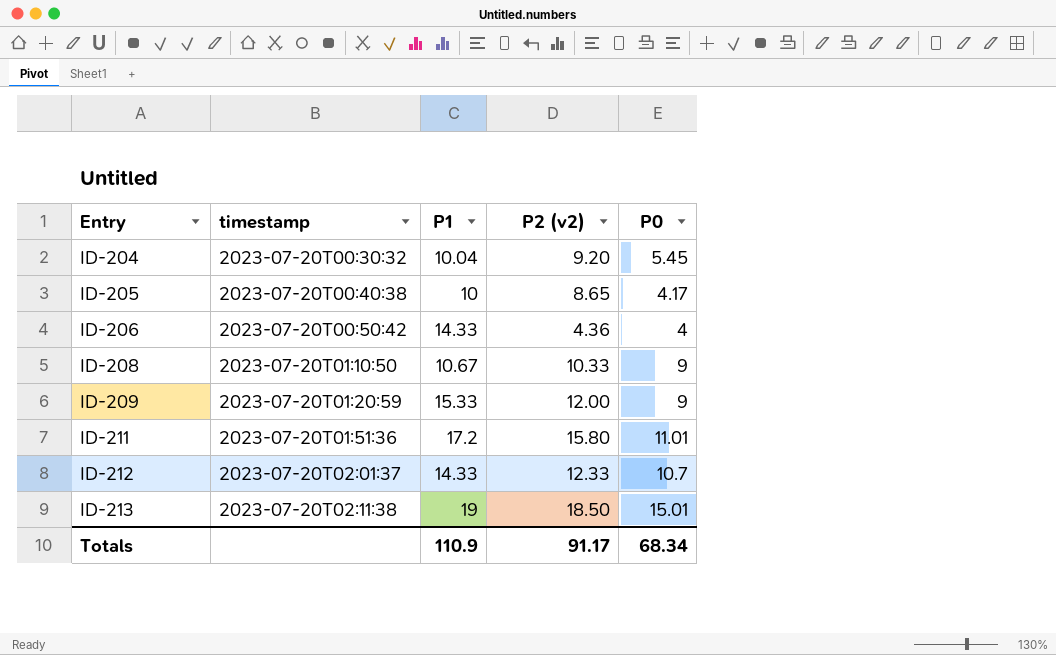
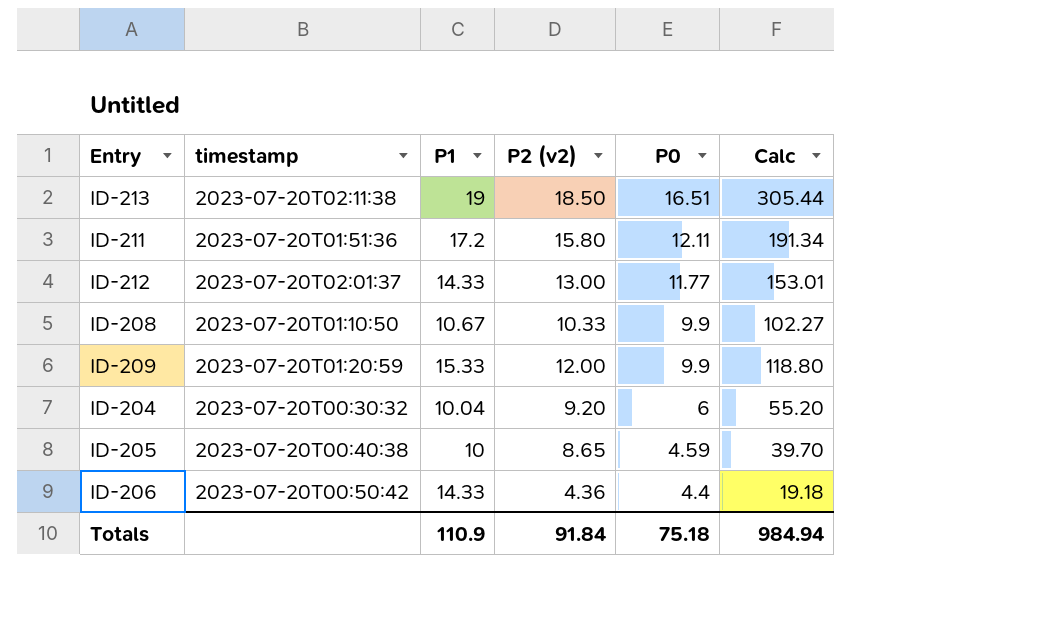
row order: Entry ascending -> P0 descending
column Calc | formula: none -> [P2 (v2)] * [P0]
ID-213 | P0: 15.01 -> 16.51
ID-211 | P0: 11.01 -> 12.11
ID-212 | P2 (v2): 12.33 -> 13.00
ID-212 | P0: 10.7 -> 11.77
ID-208 | P0: 9 -> 9.9
ID-209 | P0: 9 -> 9.9
ID-204 | P0: 5.45 -> 6
ID-205 | P0: 4.17 -> 4.59
ID-206 | P0: 4 -> 4.4
Totals | P2 (v2): 91.17 -> 91.84
Totals | P0: 68.34 -> 75.18

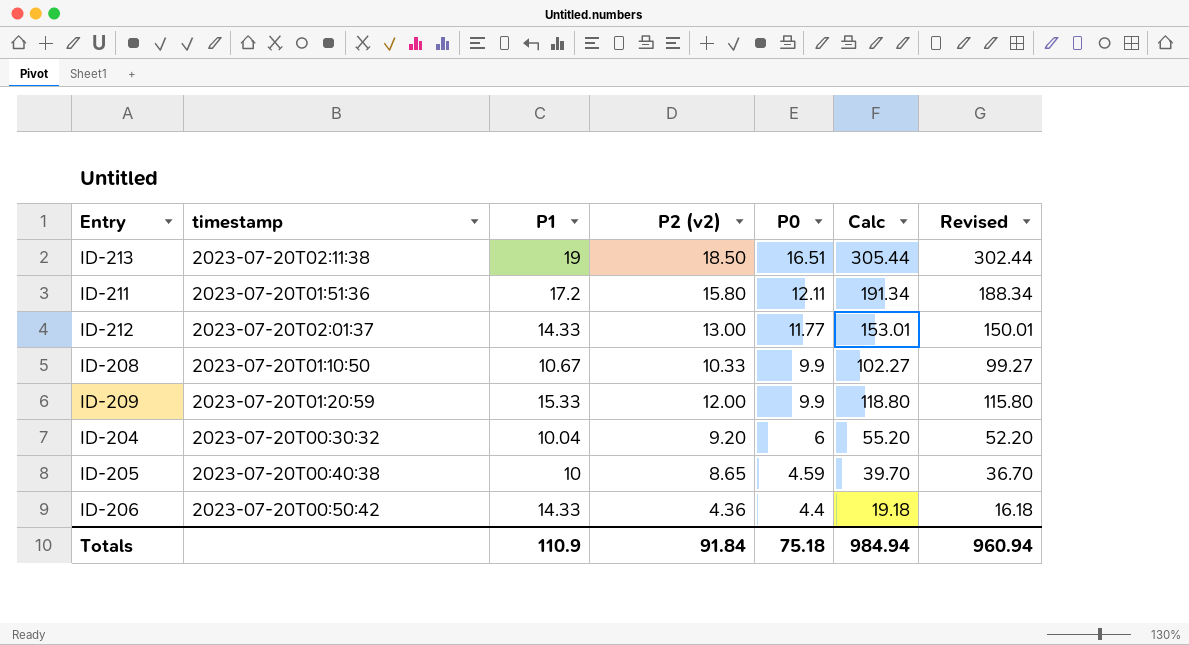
column Revised | formula: none -> [Calc] - 3

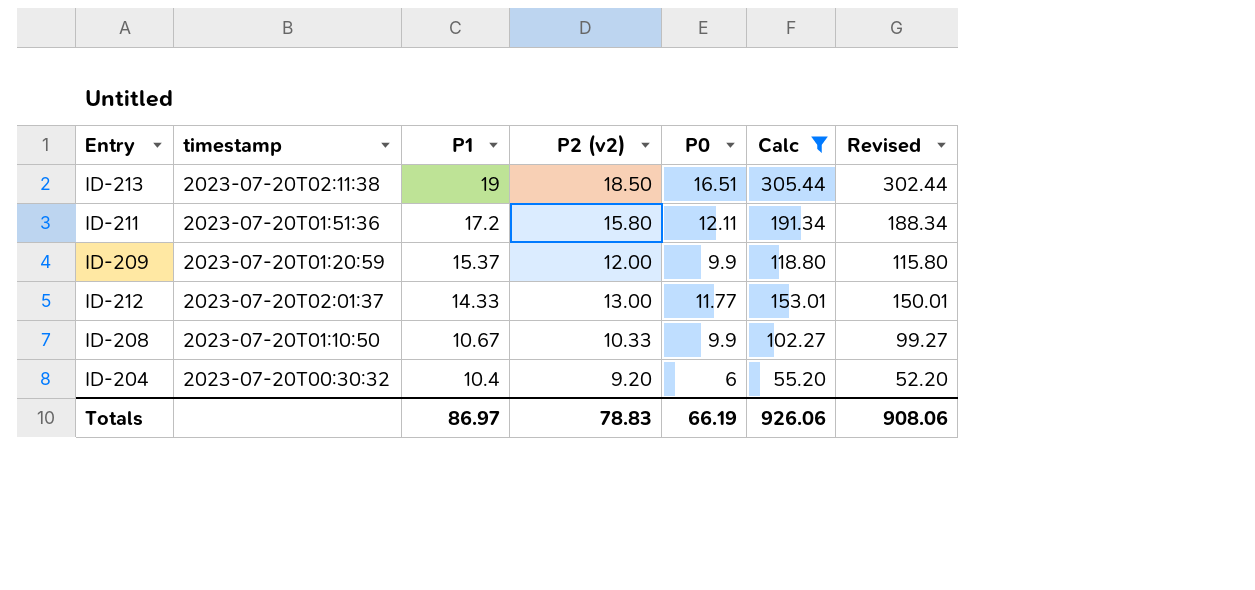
filter: none -> Calc >= 55.20
row order: P0 descending -> P1 descending
ID-209 | P1: 15.33 -> 15.37
ID-204 | P1: 10.04 -> 10.4
Totals | P1: 110.9 -> 86.97
Totals | P2 (v2): 91.84 -> 78.83
Totals | P0: 75.18 -> 66.19
Totals | Calc: 984.94 -> 926.06
Totals | Revised: 960.94 -> 908.06

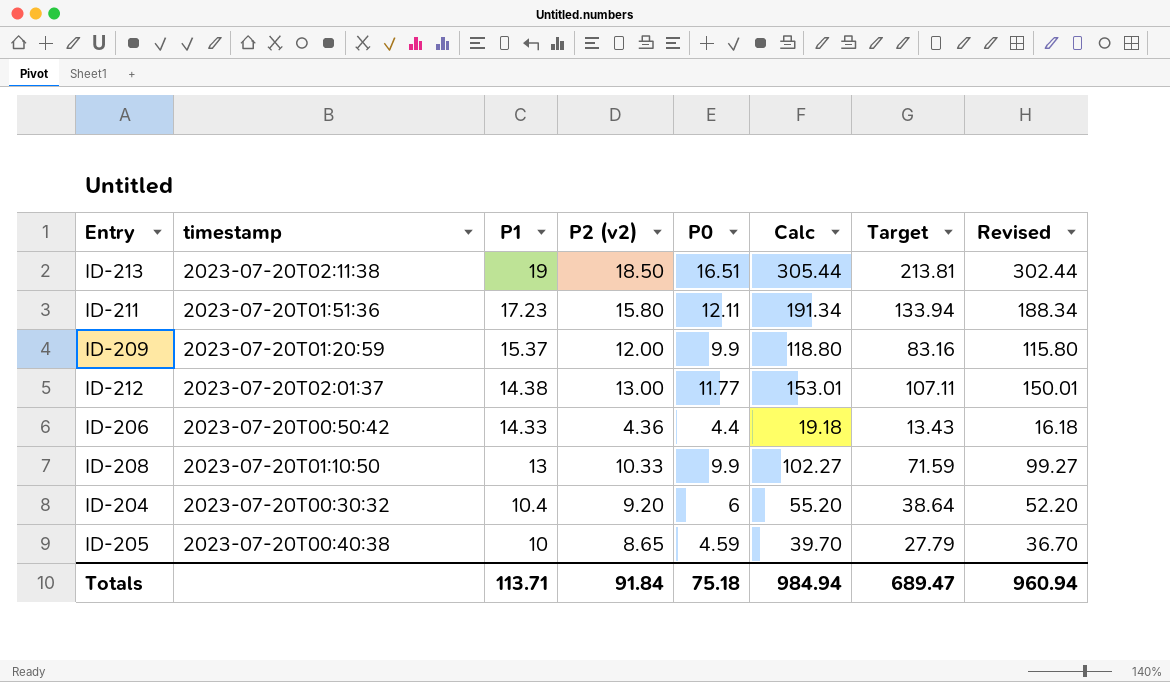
filter: Calc >= 55.20 -> none
column Target | formula: none -> [Calc] * 0.7
ID-211 | P1: 17.2 -> 17.23
ID-212 | P1: 14.33 -> 14.38
ID-208 | P1: 10.67 -> 13
Totals | P1: 86.97 -> 113.71
Totals | P2 (v2): 78.83 -> 91.84
Totals | P0: 66.19 -> 75.18
Totals | Calc: 926.06 -> 984.94
Totals | Revised: 908.06 -> 960.94

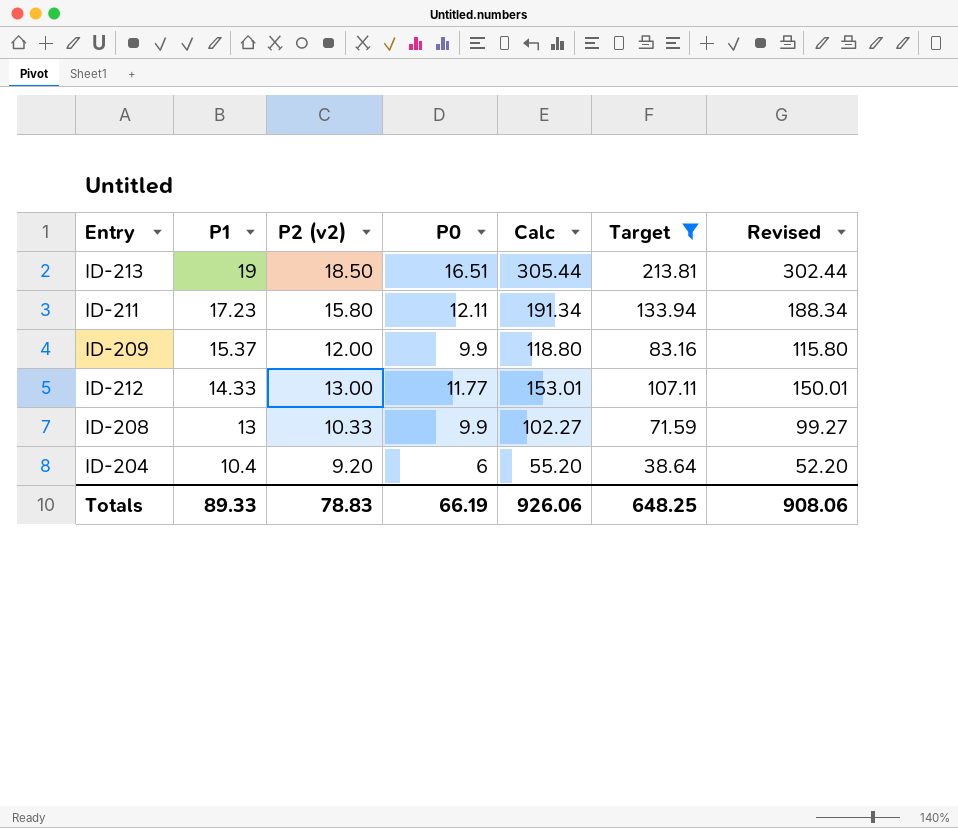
filter: none -> Target >= 38.64
column timestamp | position: 2 -> none
ID-212 | P1: 14.38 -> 14.33
Totals | P1: 113.71 -> 89.33
Totals | P2 (v2): 91.84 -> 78.83
Totals | P0: 75.18 -> 66.19
Totals | Calc: 984.94 -> 926.06
Totals | Target: 689.47 -> 648.25
Totals | Revised: 960.94 -> 908.06

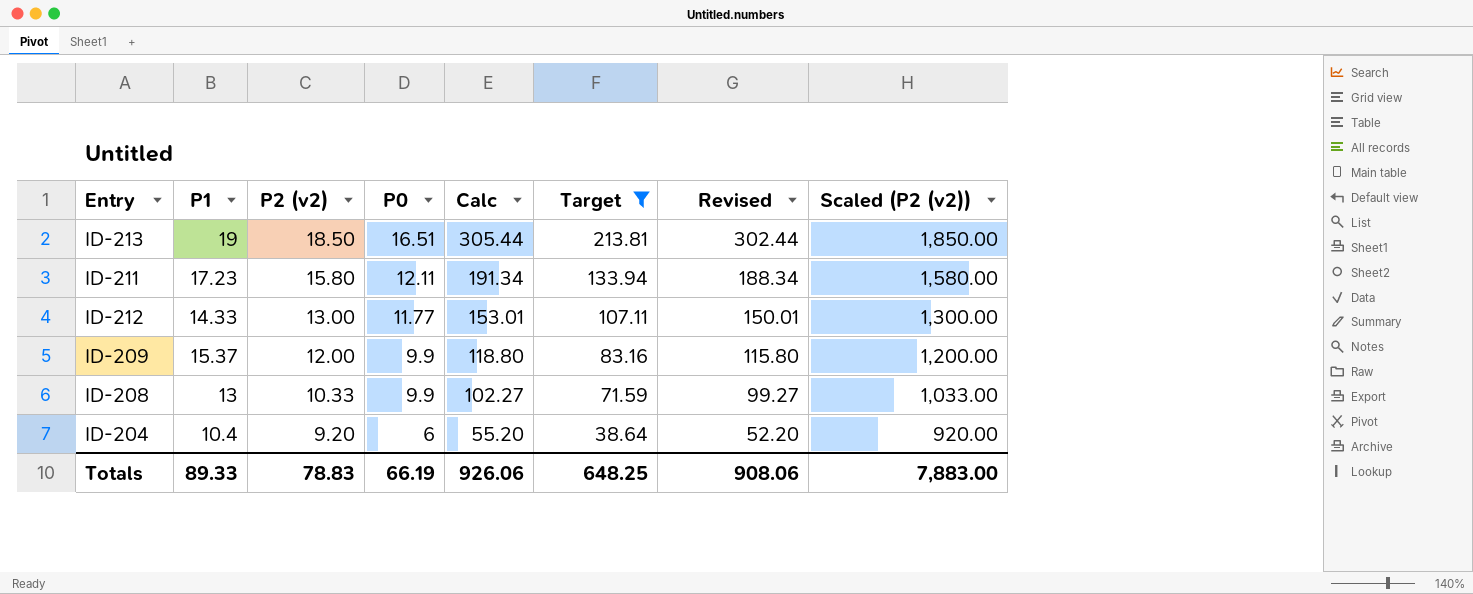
row order: P1 descending -> P2 (v2) descending
column Scaled (P2 (v2)) | formula: none -> [P2 (v2)] * 100

